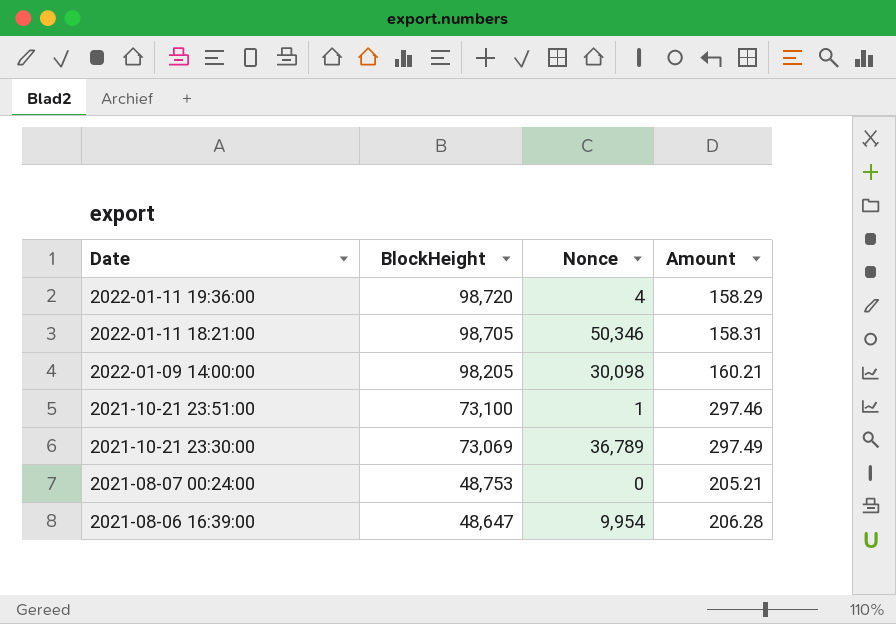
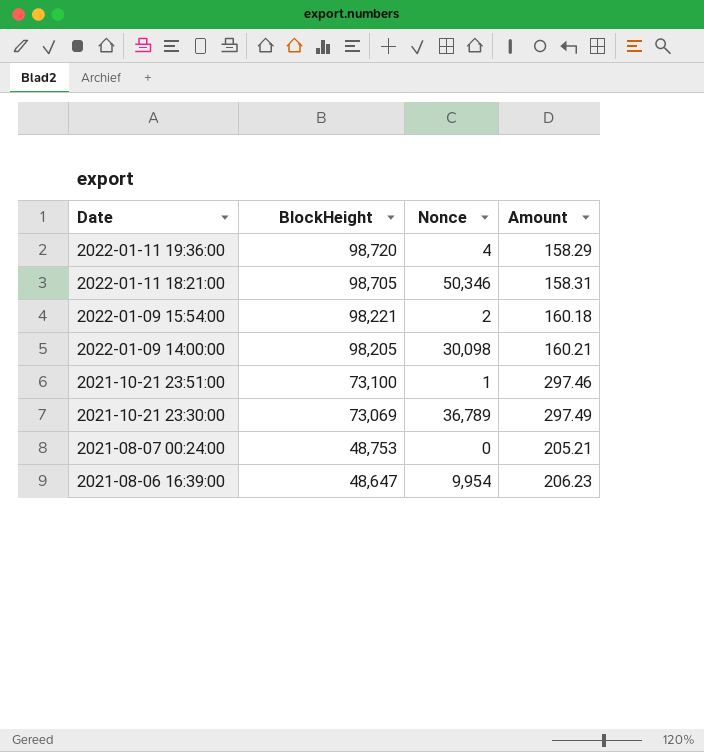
row 2022-01-09 15:54:00: none -> 98,221 | 2 | 160.18
2021-08-06 16:39:00 | Amount: 206.28 -> 206.23

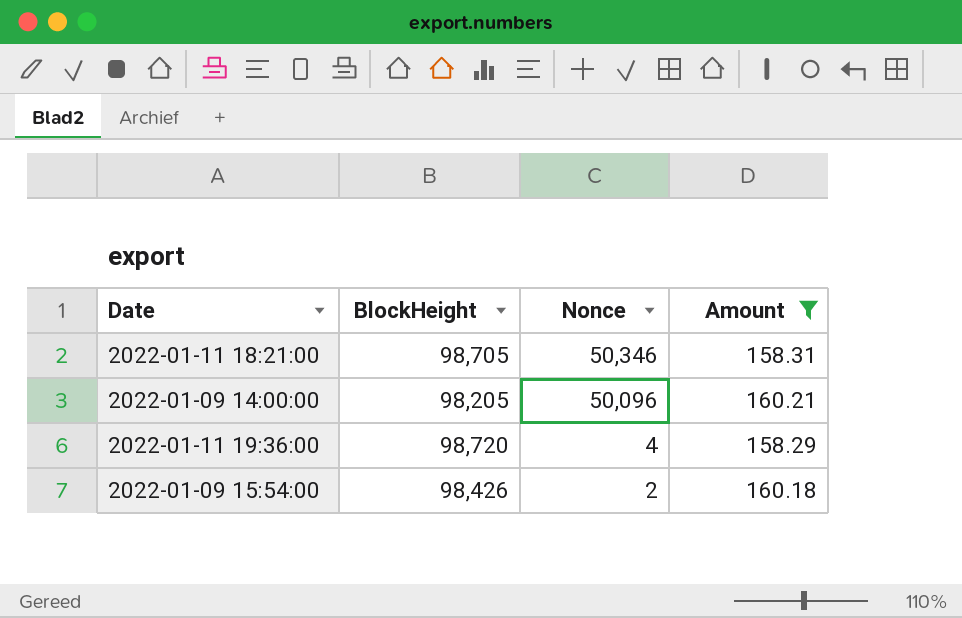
filter: none -> Amount <= 160.21
row order: Date descending -> Nonce descending
2022-01-09 14:00:00 | Nonce: 30,098 -> 50,096
2022-01-09 15:54:00 | BlockHeight: 98,221 -> 98,426

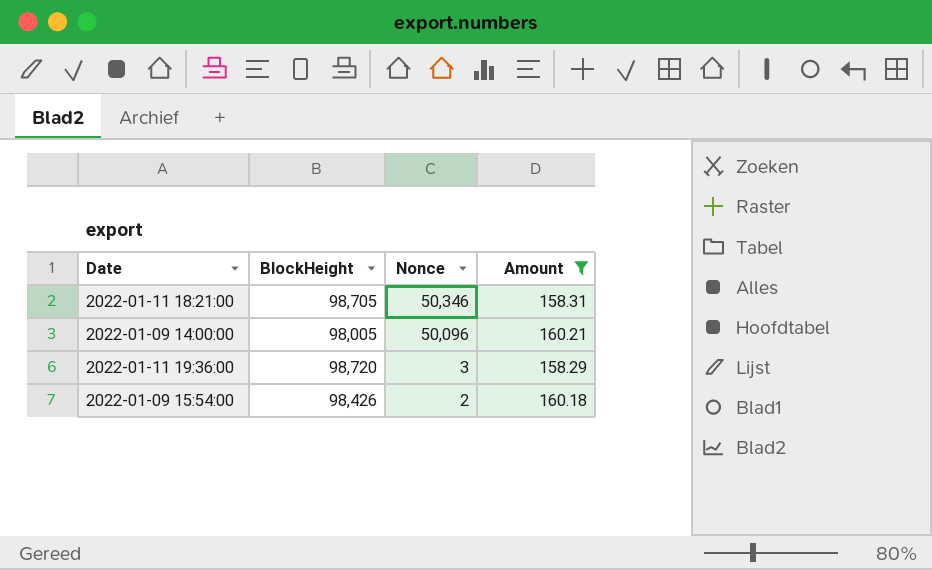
2022-01-09 14:00:00 | BlockHeight: 98,205 -> 98,005
2022-01-11 19:36:00 | Nonce: 4 -> 3

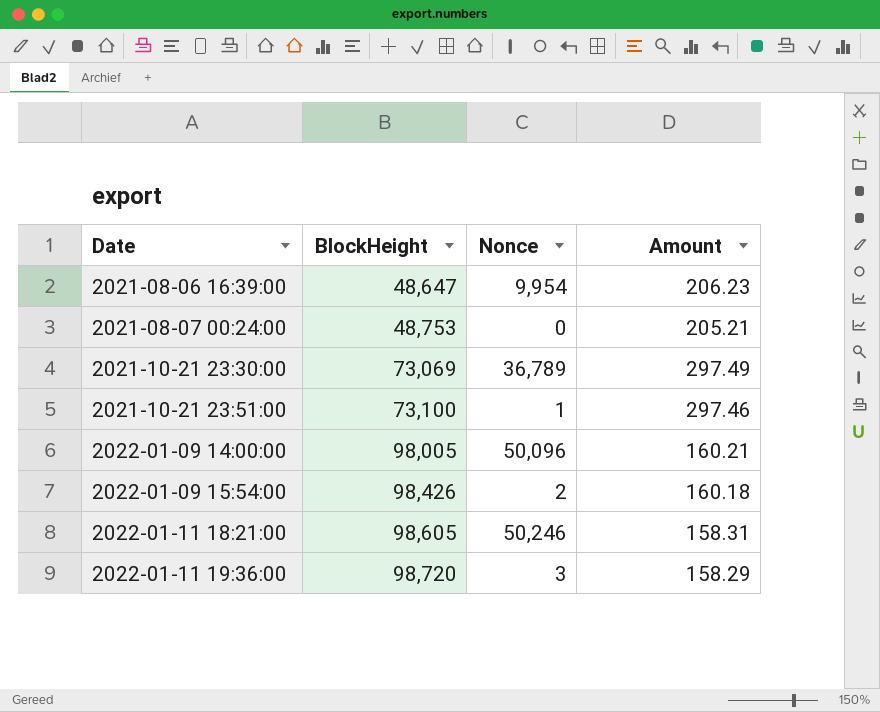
filter: Amount <= 160.21 -> none
row order: Nonce descending -> Date ascending
2022-01-11 18:21:00 | BlockHeight: 98,705 -> 98,605
2022-01-11 18:21:00 | Nonce: 50,346 -> 50,246

